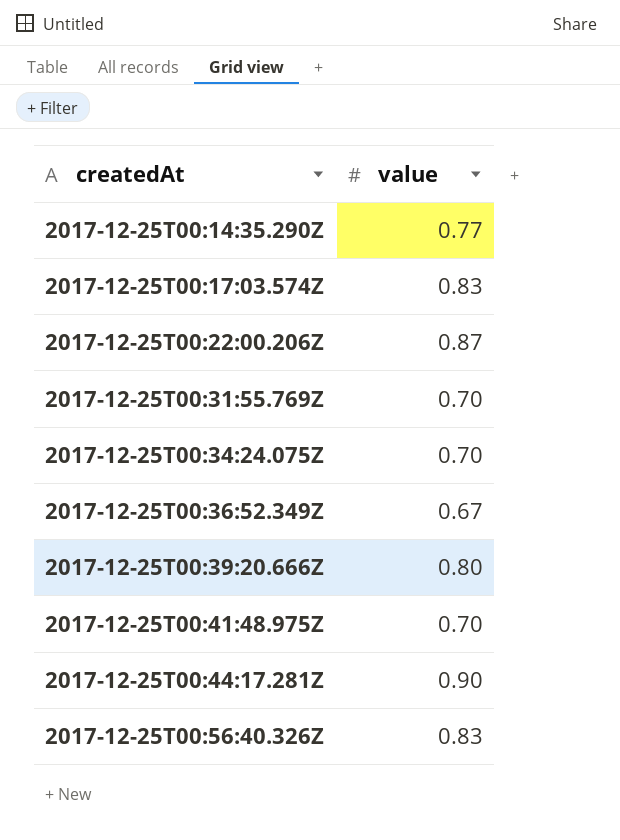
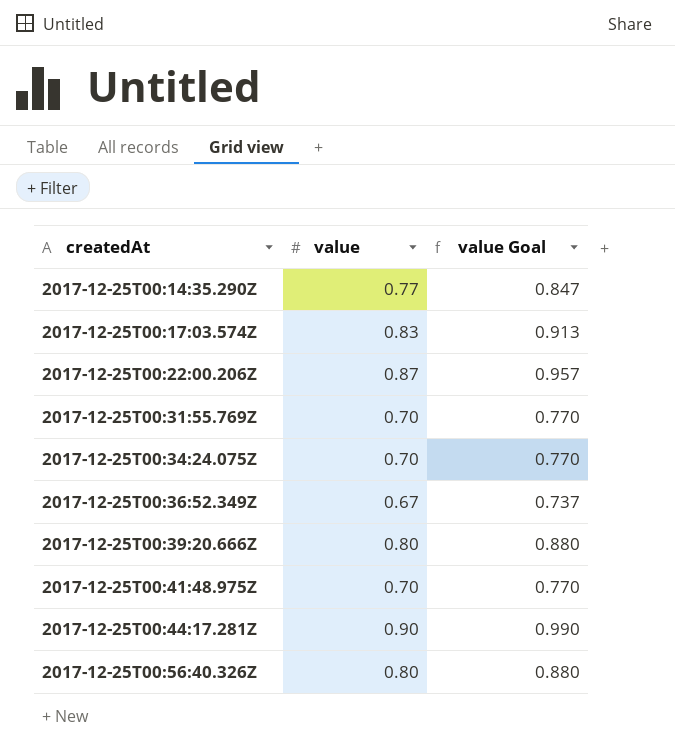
column value Goal | formula: none -> [value] * 1.1
2017-12-25T00:56:40.326Z | value: 0.83 -> 0.80

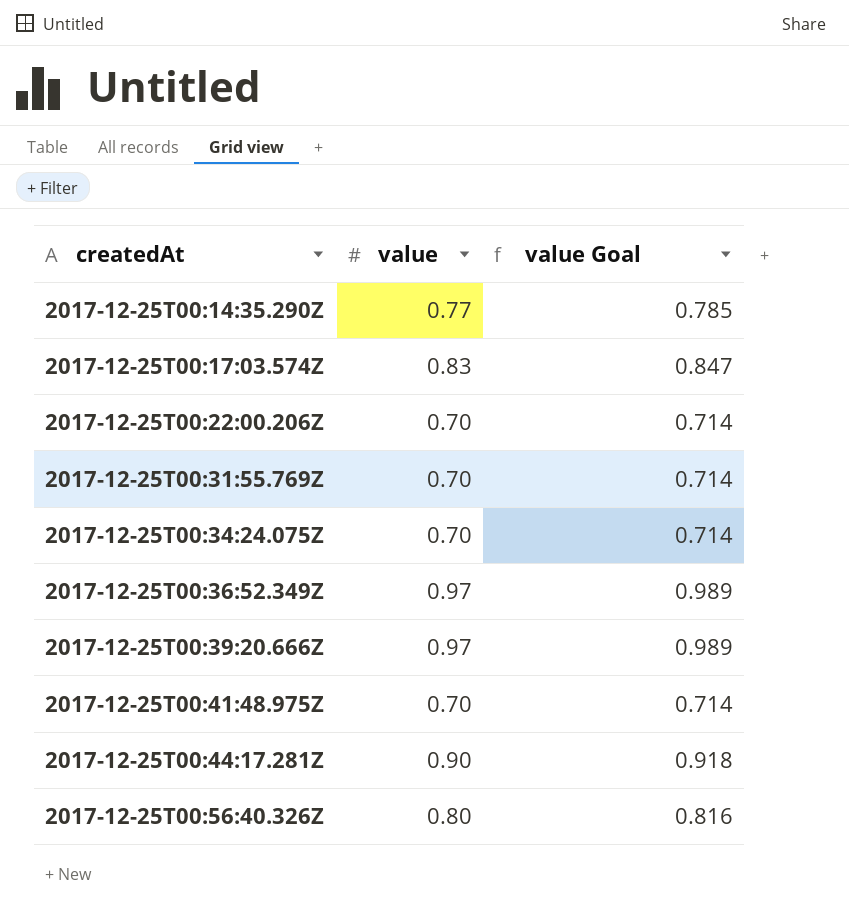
column value Goal | formula: [value] * 1.1 -> [value] * 1.02
2017-12-25T00:22:00.206Z | value: 0.87 -> 0.70
2017-12-25T00:36:52.349Z | value: 0.67 -> 0.97
2017-12-25T00:39:20.666Z | value: 0.80 -> 0.97

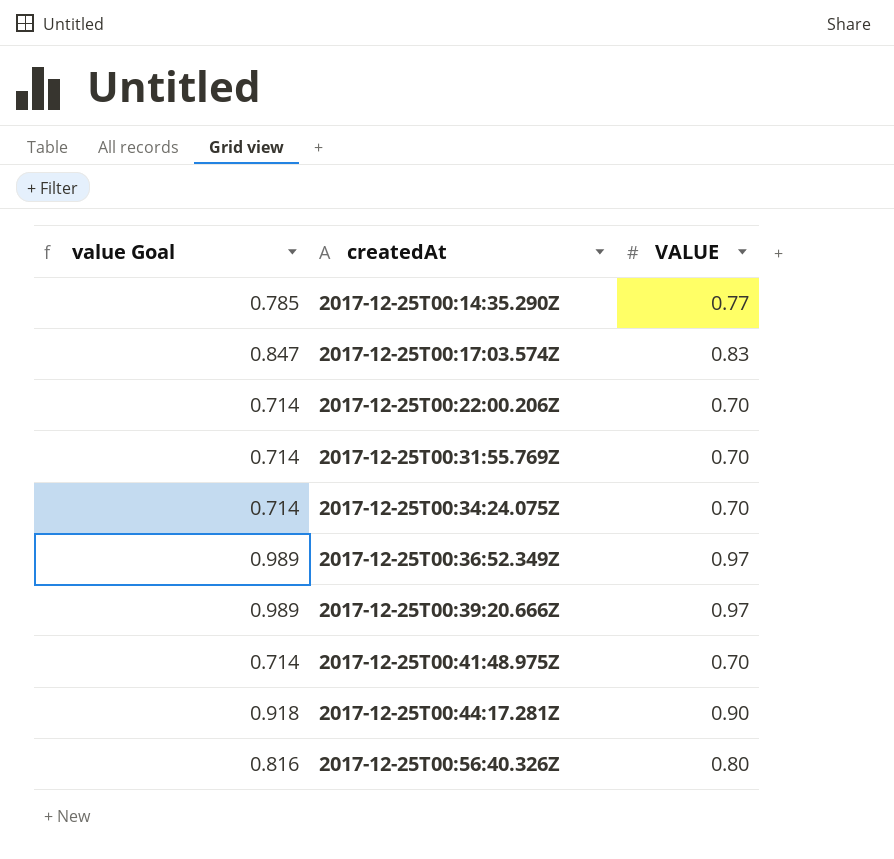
column value Goal | position: 3 -> 1
column name: value -> VALUE

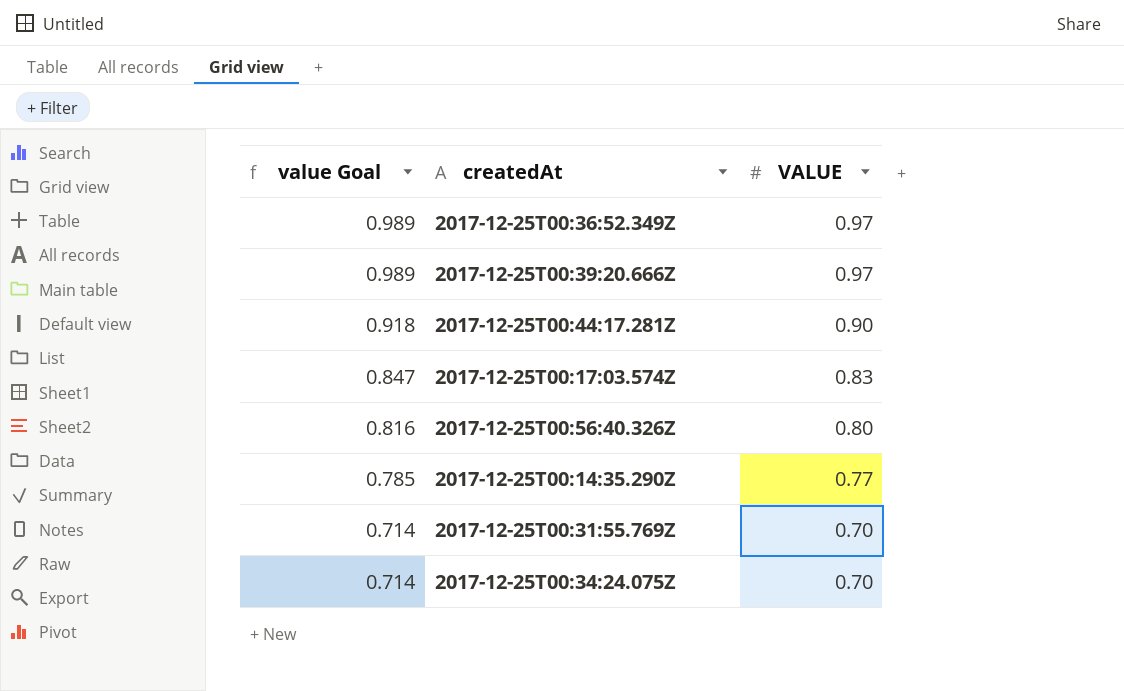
row order: createdAt ascending -> value Goal descending
row 2017-12-25T00:22:00.206Z: 0.714 | 0.70 -> none
row 2017-12-25T00:41:48.975Z: 0.714 | 0.70 -> none

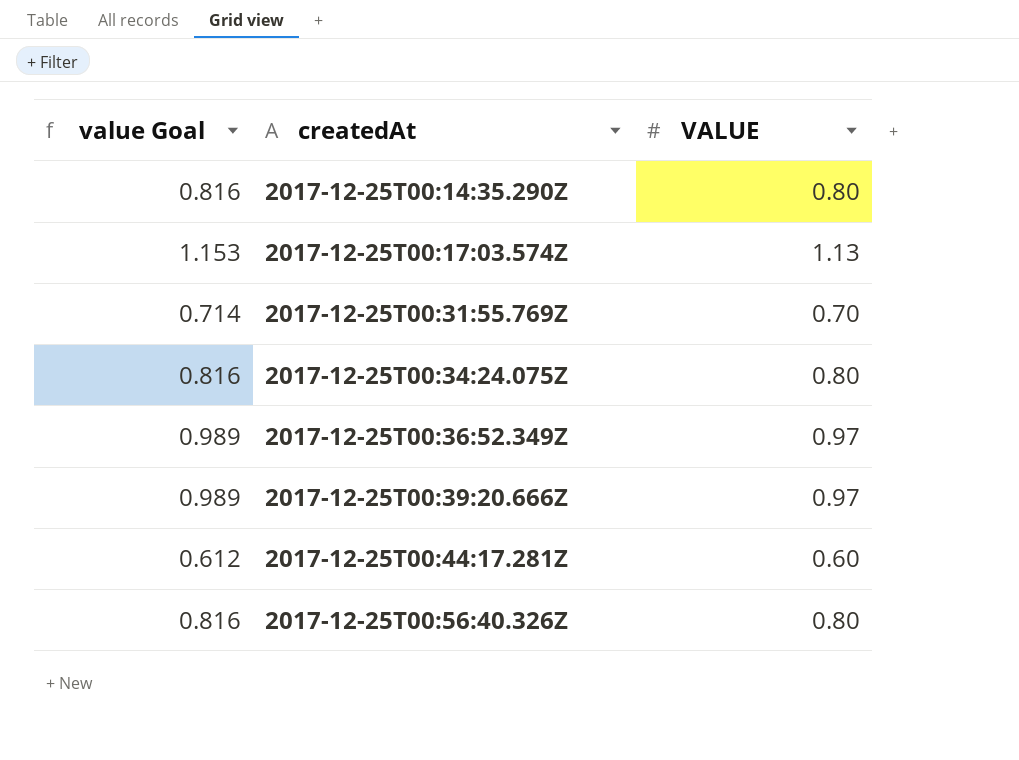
row order: value Goal descending -> createdAt ascending
2017-12-25T00:14:35.290Z | value Goal: 0.785 -> 0.816
2017-12-25T00:14:35.290Z | VALUE: 0.77 -> 0.80
2017-12-25T00:17:03.574Z | value Goal: 0.847 -> 1.153
2017-12-25T00:17:03.574Z | VALUE: 0.83 -> 1.13
2017-12-25T00:34:24.075Z | value Goal: 0.714 -> 0.816
2017-12-25T00:34:24.075Z | VALUE: 0.70 -> 0.80
2017-12-25T00:44:17.281Z | value Goal: 0.918 -> 0.612
2017-12-25T00:44:17.281Z | VALUE: 0.90 -> 0.60

